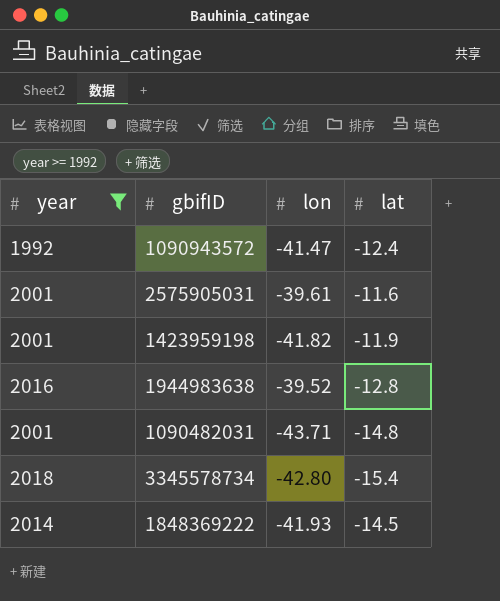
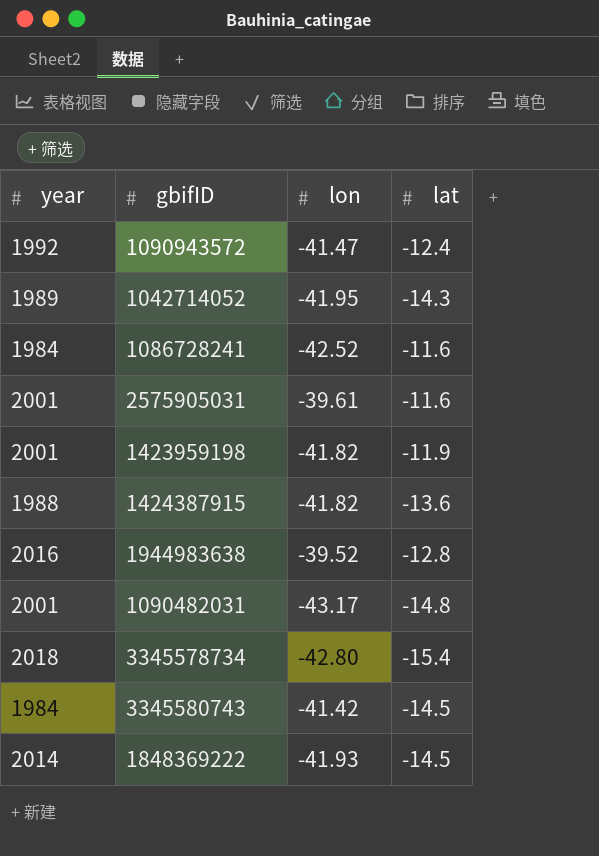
filter: year >= 1992 -> none
1090482031 | lon: -43.71 -> -43.17

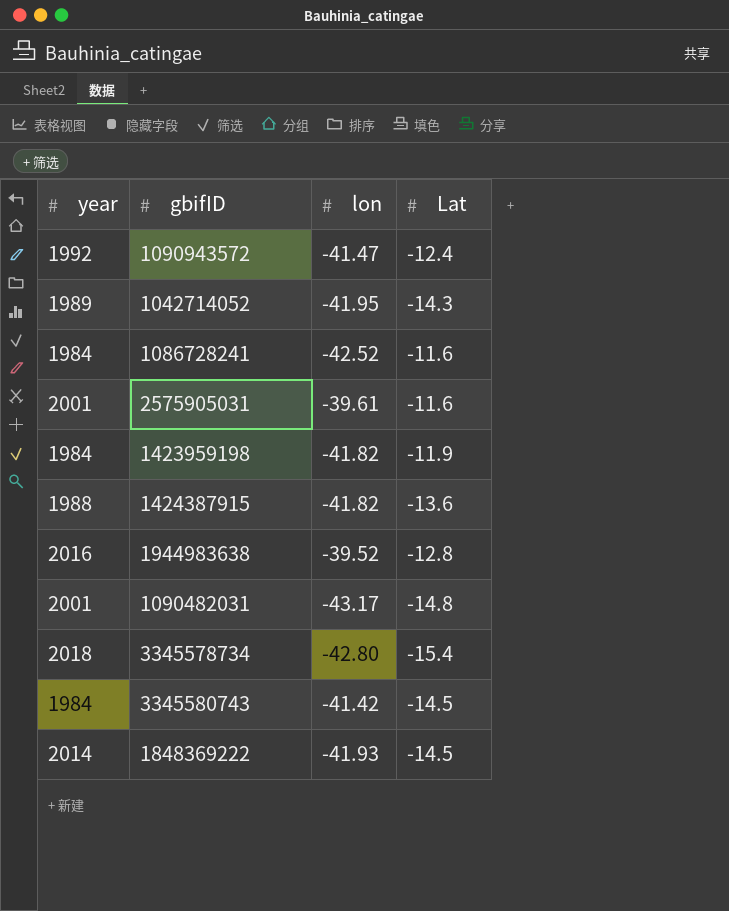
column name: lat -> Lat
1423959198 | year: 2001 -> 1984

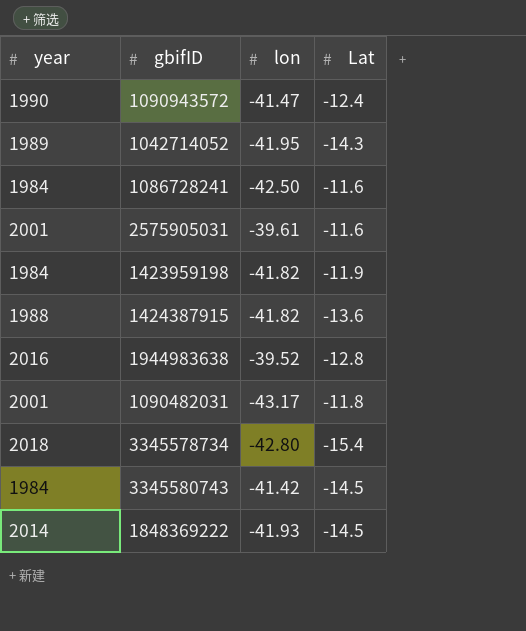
1090943572 | year: 1992 -> 1990
1086728241 | lon: -42.52 -> -42.50
1090482031 | Lat: -14.8 -> -11.8

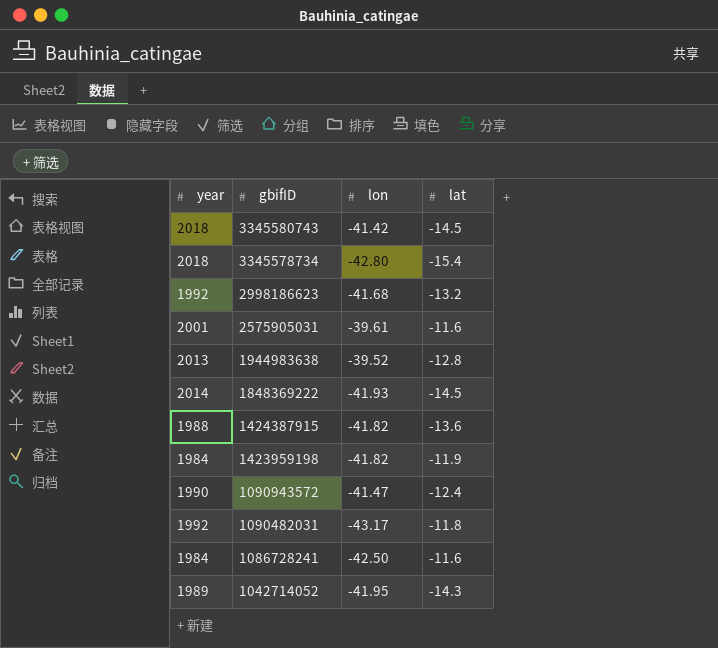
row order: none -> gbifID descending
column name: Lat -> lat
3345580743 | year: 1984 -> 2018
row 2998186623: none -> 1992 | -41.68 | -13.2
1944983638 | year: 2016 -> 2013
1090482031 | year: 2001 -> 1992

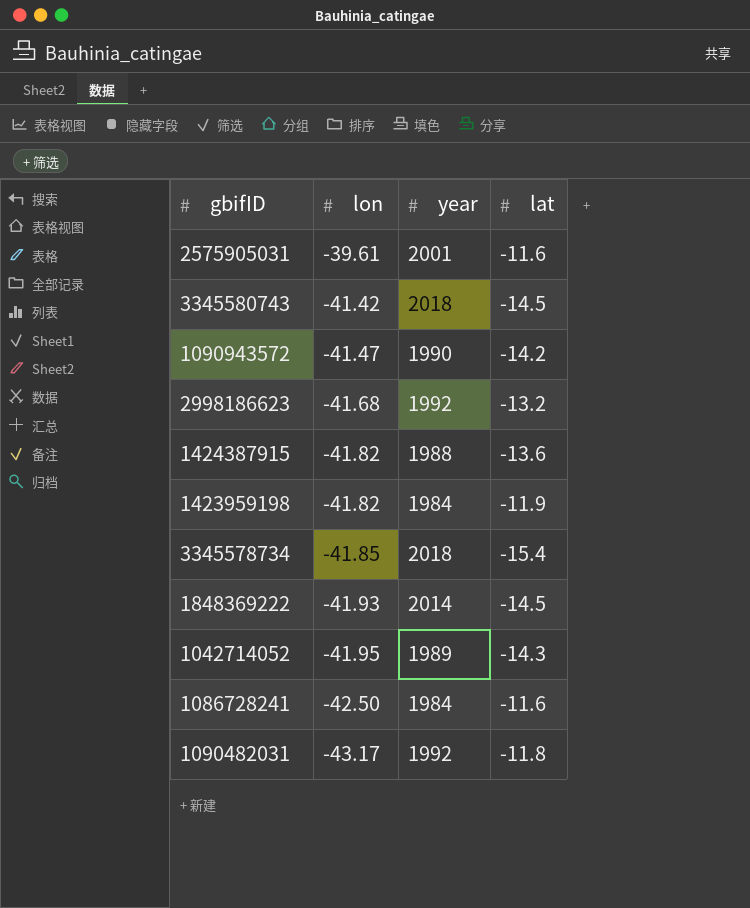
row order: gbifID descending -> lon descending
column year | position: 1 -> 3
row 1944983638: 2013 | -39.52 | -12.8 -> none
1090943572 | lat: -12.4 -> -14.2
3345578734 | lon: -42.80 -> -41.85

